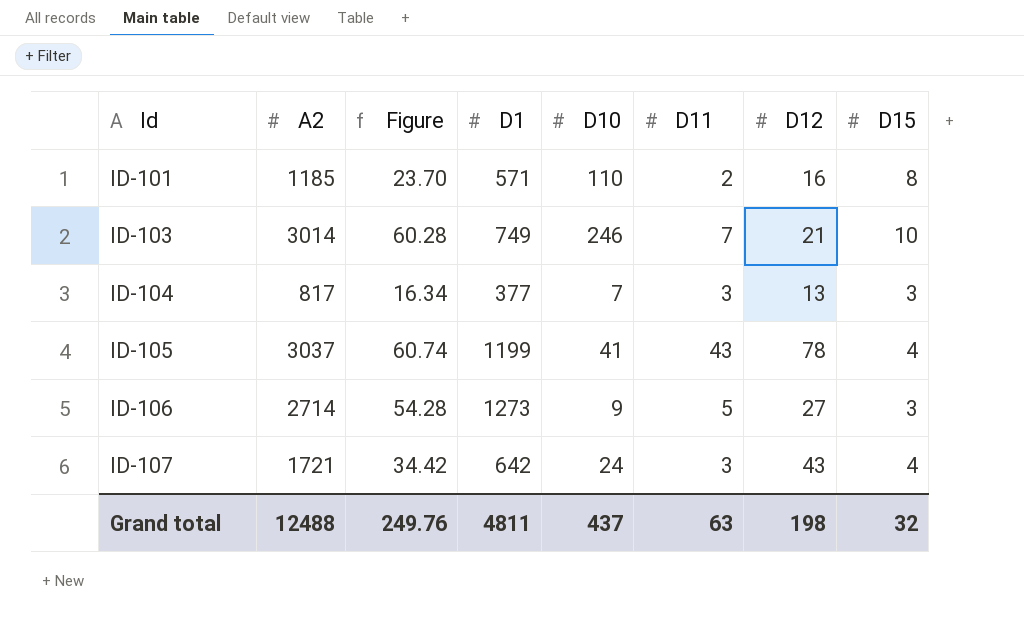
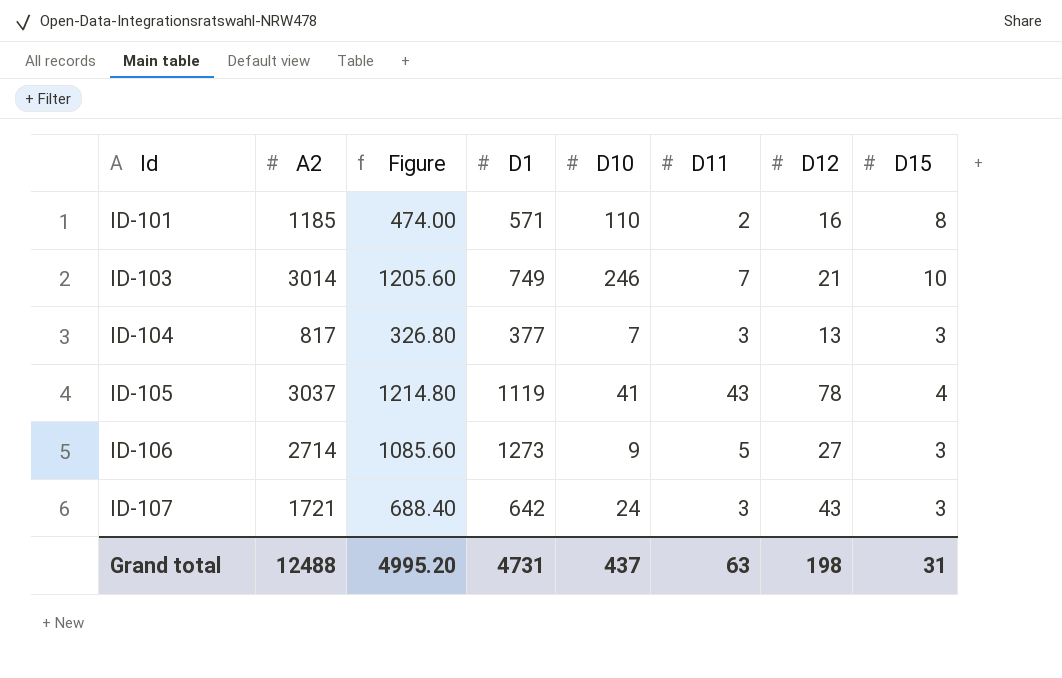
column Figure | formula: [A2] * 0.02 -> [A2] * 0.4
ID-105 | D1: 1199 -> 1119
ID-107 | D15: 4 -> 3
Grand total | Figure: 249.76 -> 4995.20
Grand total | D1: 4811 -> 4731
Grand total | D15: 32 -> 31

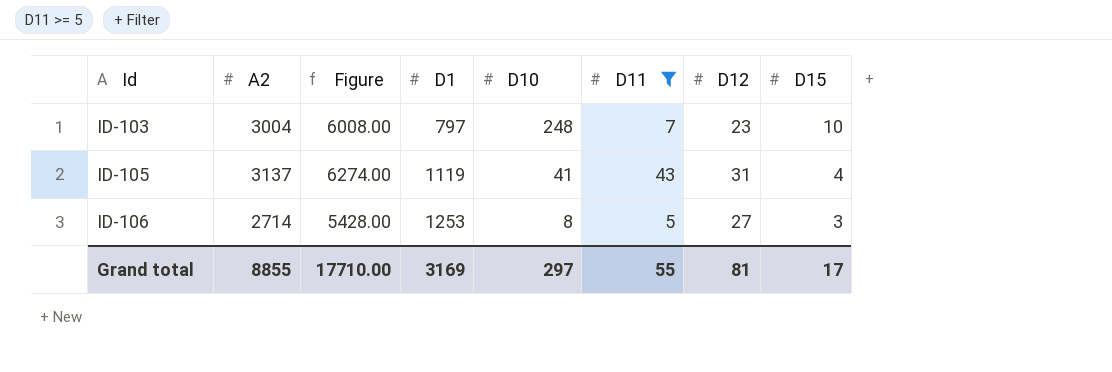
filter: none -> D11 >= 5
column Figure | formula: [A2] * 0.4 -> [A2] * 2
ID-103 | A2: 3014 -> 3004
ID-103 | D1: 749 -> 797
ID-103 | D10: 246 -> 248
ID-103 | D12: 21 -> 23
ID-105 | A2: 3037 -> 3137
ID-105 | D12: 78 -> 31
ID-106 | D1: 1273 -> 1253
ID-106 | D10: 9 -> 8
Grand total | A2: 12488 -> 8855
Grand total | Figure: 4995.20 -> 17710.00
Grand total | D1: 4731 -> 3169
Grand total | D10: 437 -> 297
Grand total | D11: 63 -> 55
Grand total | D12: 198 -> 81
Grand total | D15: 31 -> 17

